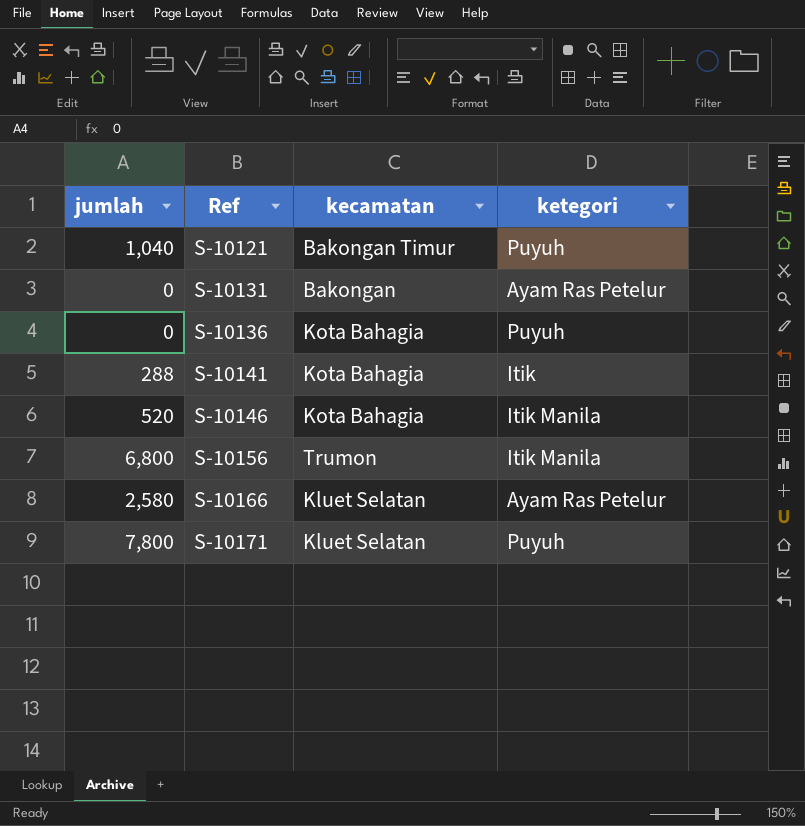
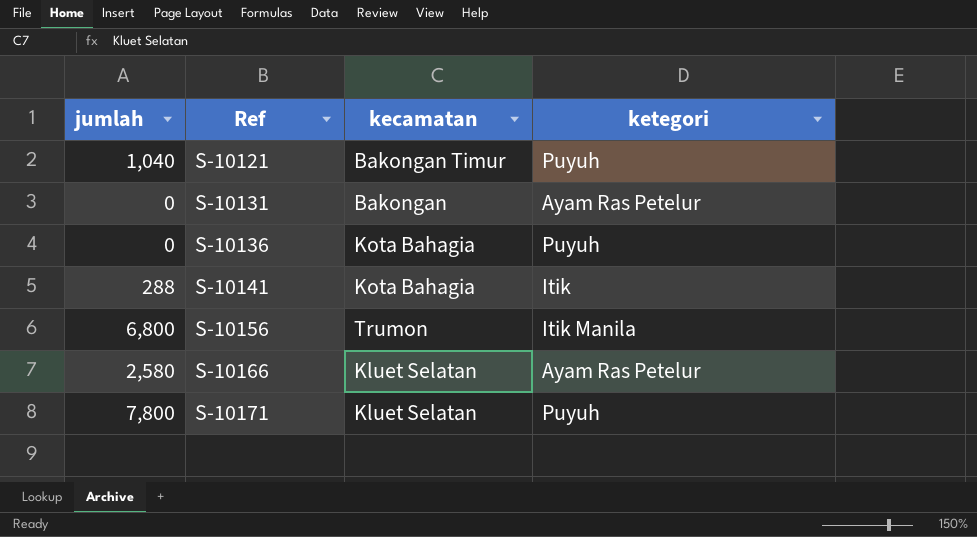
row S-10146: 520 | Kota Bahagia | Itik Manila -> none

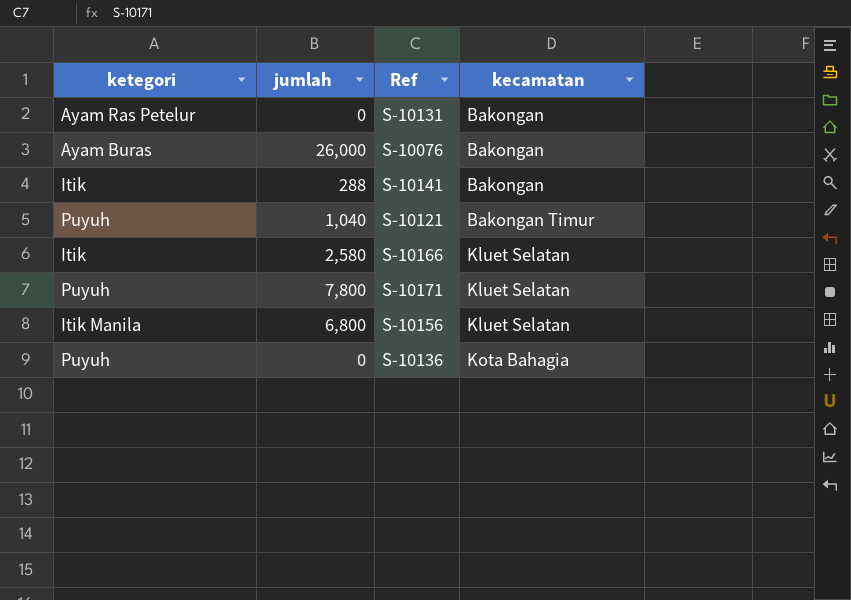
row order: Ref ascending -> kecamatan ascending
column ketegori | position: 4 -> 1
row S-10076: none -> Ayam Buras | 26,000 | Bakongan
S-10141 | kecamatan: Kota Bahagia -> Bakongan
S-10166 | ketegori: Ayam Ras Petelur -> Itik
S-10156 | kecamatan: Trumon -> Kluet Selatan

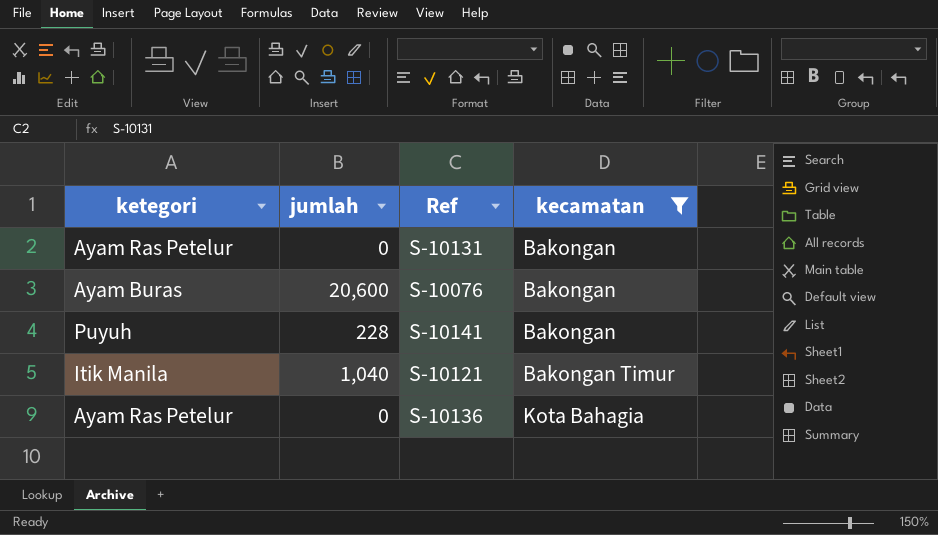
filter: none -> kecamatan != Kluet Selatan
S-10076 | jumlah: 26,000 -> 20,600
S-10141 | ketegori: Itik -> Puyuh
S-10141 | jumlah: 288 -> 228
S-10121 | ketegori: Puyuh -> Itik Manila
S-10136 | ketegori: Puyuh -> Ayam Ras Petelur

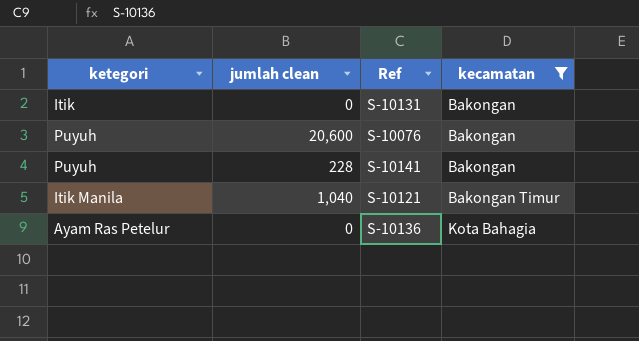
column name: jumlah -> jumlah clean
S-10131 | ketegori: Ayam Ras Petelur -> Itik
S-10076 | ketegori: Ayam Buras -> Puyuh

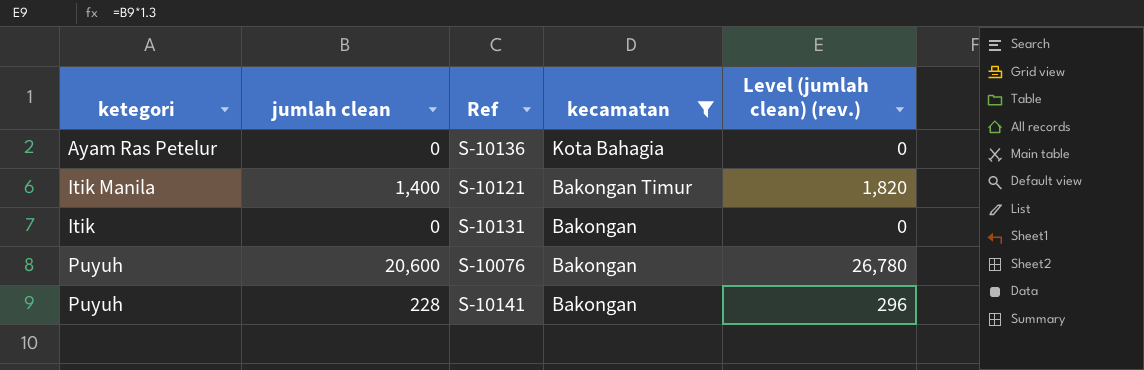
row order: kecamatan ascending -> kecamatan descending
column Level (jumlah clean) (rev.) | formula: none -> [jumlah clean] * 1.3
S-10121 | jumlah clean: 1,040 -> 1,400

